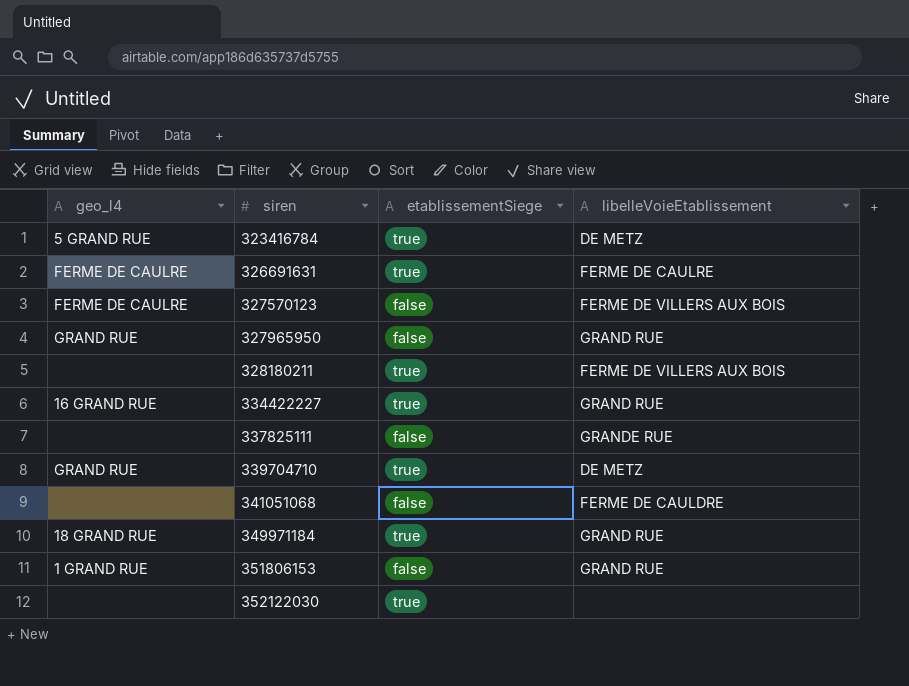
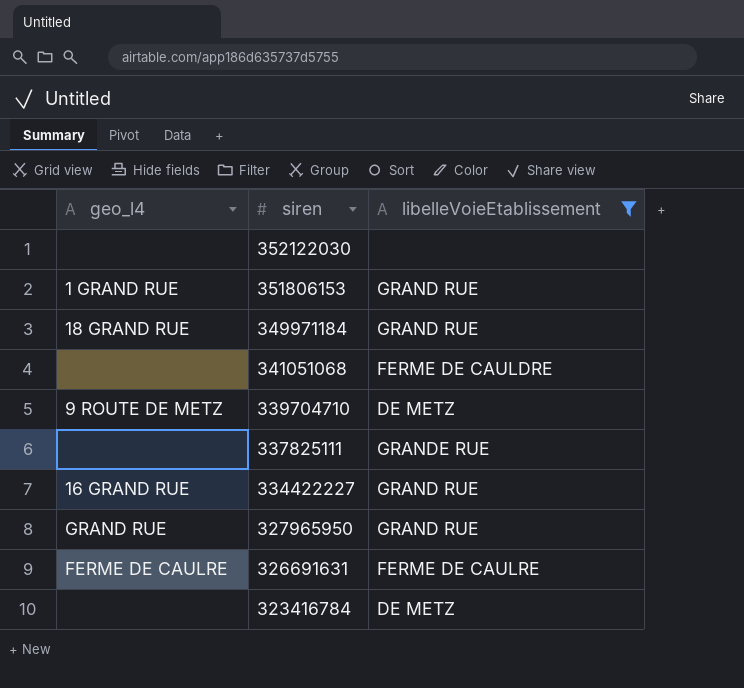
filter: none -> libelleVoieEtablissement != FERME DE VILLERS AUX BOIS
row order: siren ascending -> siren descending
column etablissementSiege | position: 3 -> none
339704710 | geo_l4: GRAND RUE -> 9 ROUTE DE METZ
323416784 | geo_l4: 5 GRAND RUE -> none

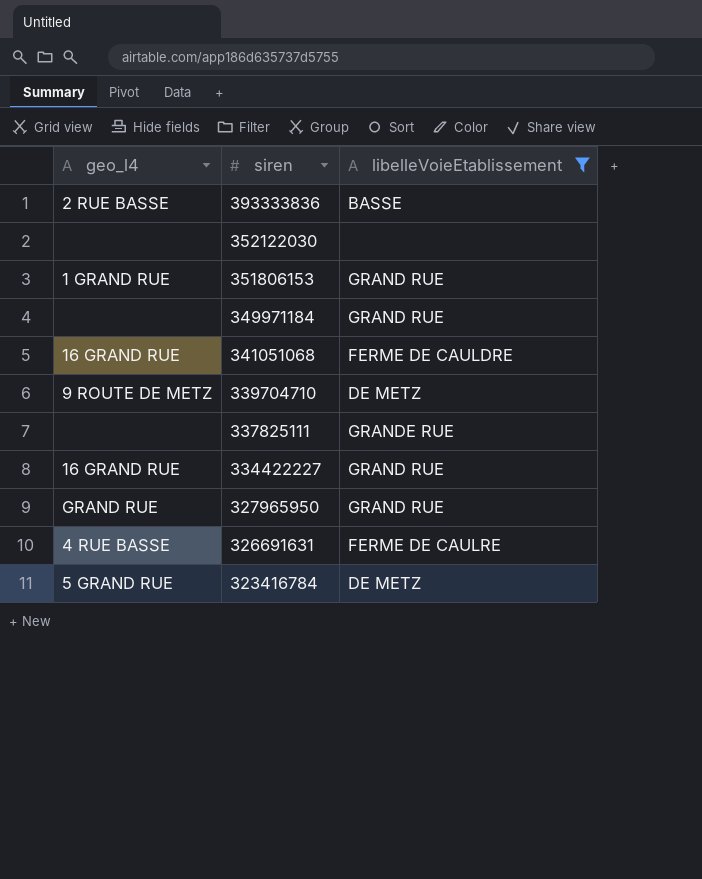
row 393333836: none -> 2 RUE BASSE | BASSE
349971184 | geo_l4: 18 GRAND RUE -> none
341051068 | geo_l4: none -> 16 GRAND RUE
326691631 | geo_l4: FERME DE CAULRE -> 4 RUE BASSE
323416784 | geo_l4: none -> 5 GRAND RUE

